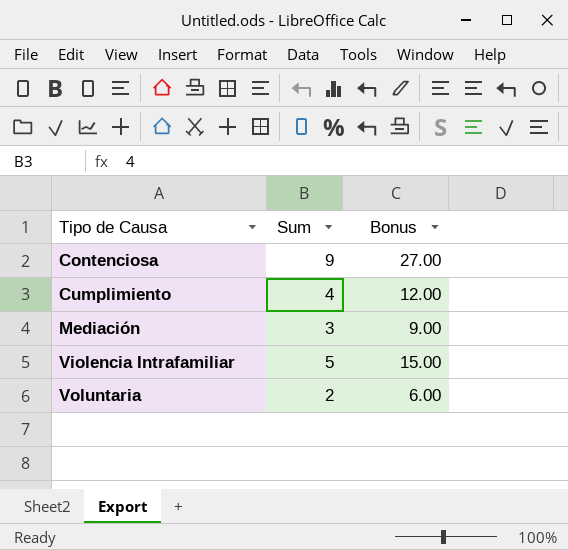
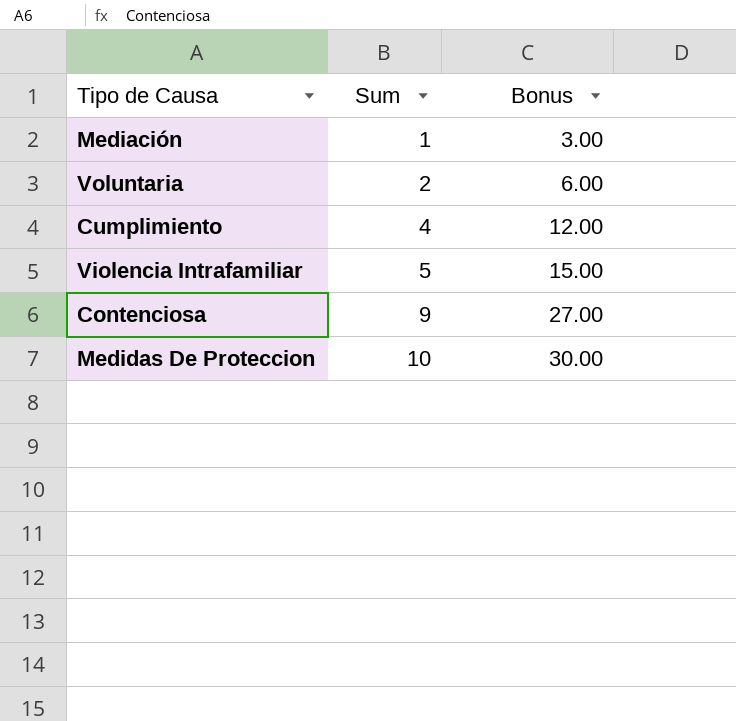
row order: Tipo de Causa ascending -> Sum ascending
Mediación | Sum: 3 -> 1
Mediación | Bonus: 9.00 -> 3.00
row Medidas De Proteccion: none -> 10 | 30.00

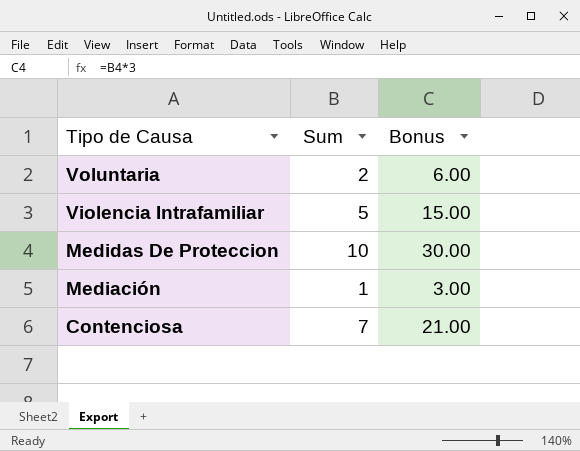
row order: Sum ascending -> Tipo de Causa descending
row Cumplimiento: 4 | 12.00 -> none
Contenciosa | Sum: 9 -> 7
Contenciosa | Bonus: 27.00 -> 21.00

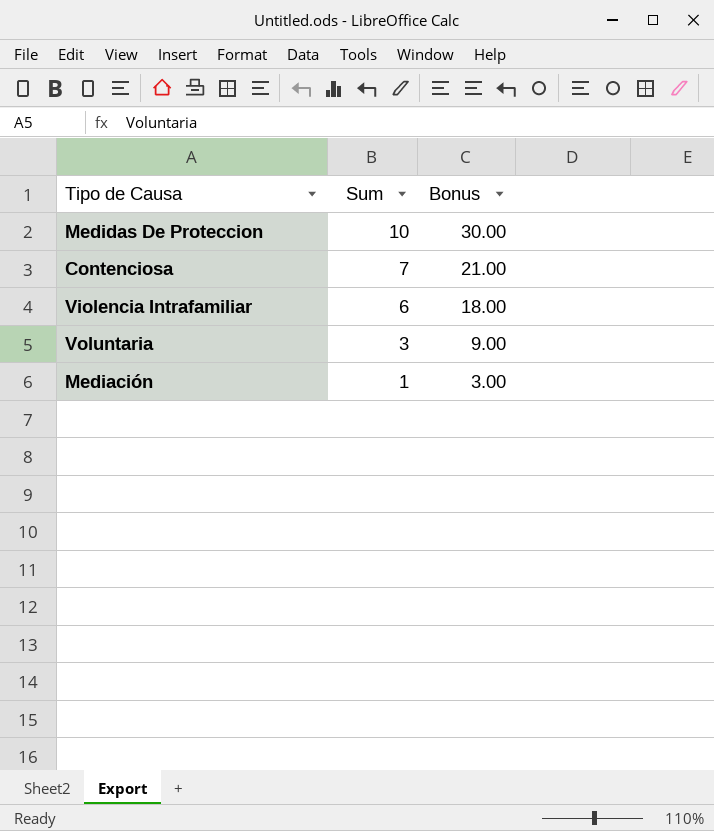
row order: Tipo de Causa descending -> Sum descending
Violencia Intrafamiliar | Sum: 5 -> 6
Violencia Intrafamiliar | Bonus: 15.00 -> 18.00
Voluntaria | Sum: 2 -> 3
Voluntaria | Bonus: 6.00 -> 9.00

